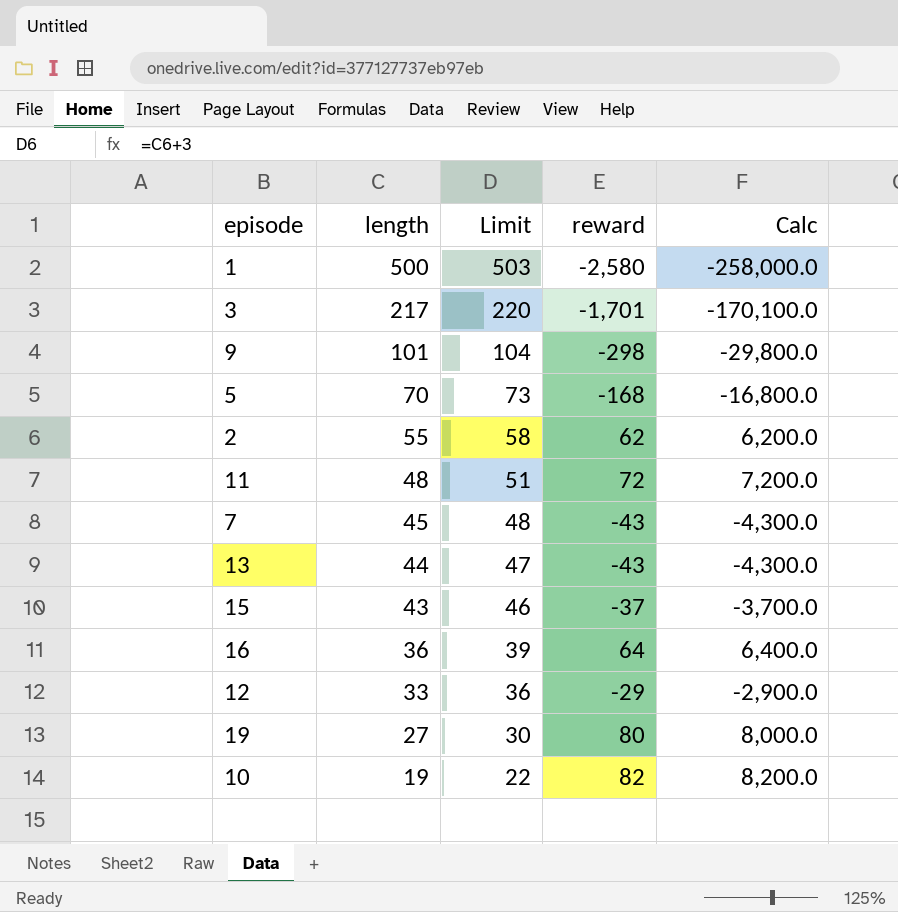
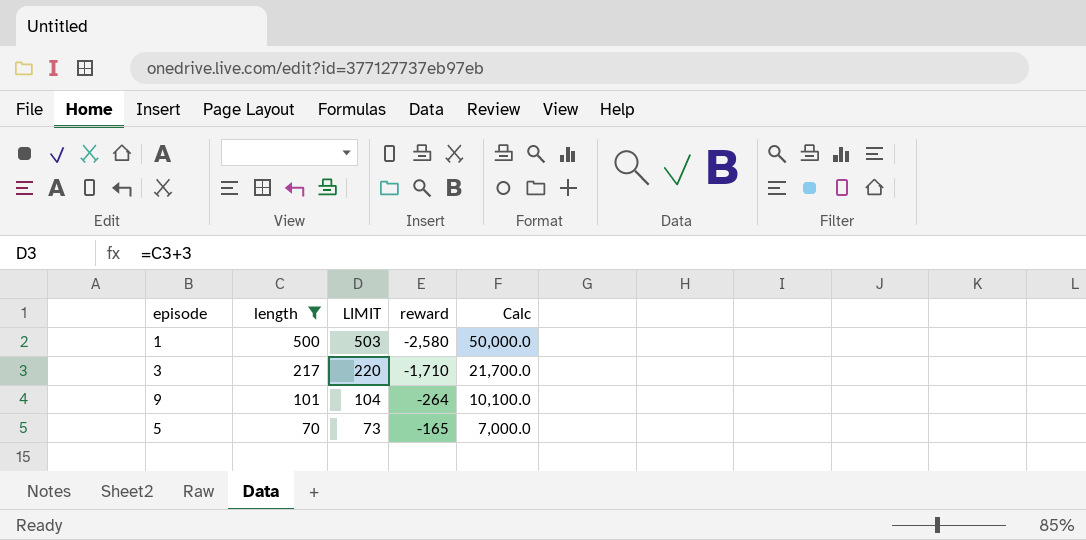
filter: none -> length >= 70
column name: Limit -> LIMIT
column Calc | formula: [reward] * 100 -> [length] * 100
3 | reward: -1,701 -> -1,710
9 | reward: -298 -> -264
5 | reward: -168 -> -165

